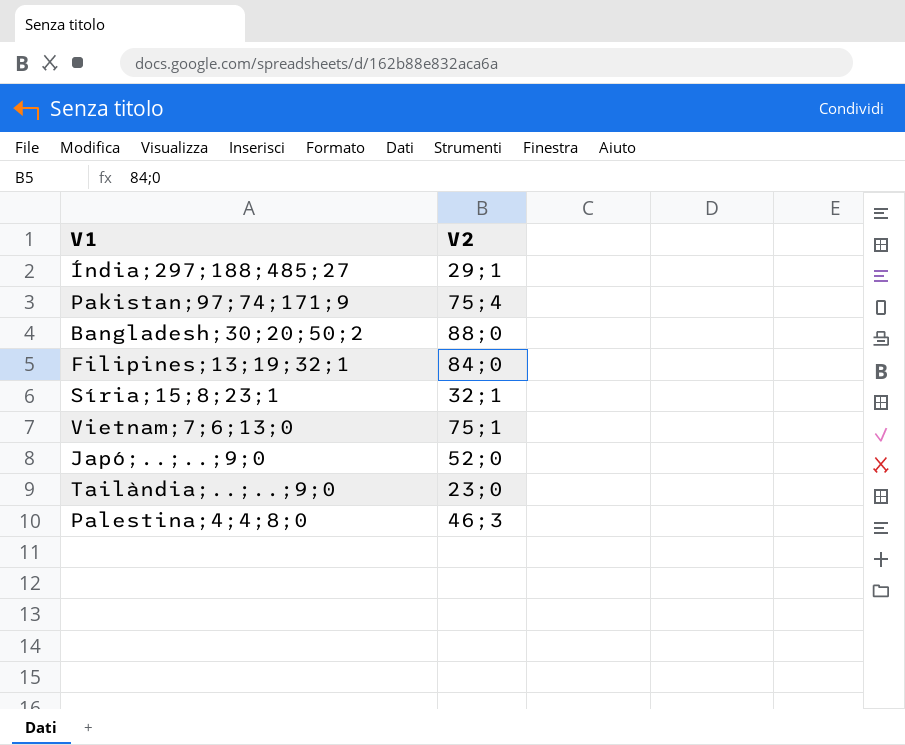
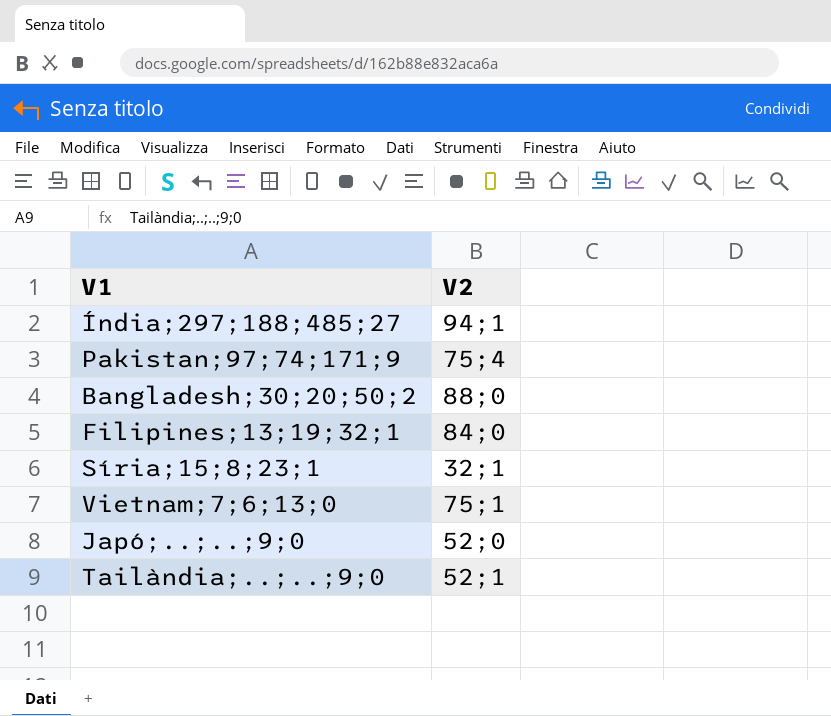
row Palestina;4;4;8;0: 46;3 -> none
Índia;297;188;485;27 | V2: 29;1 -> 94;1
Tailàndia;..;..;9;0 | V2: 23;0 -> 52;1

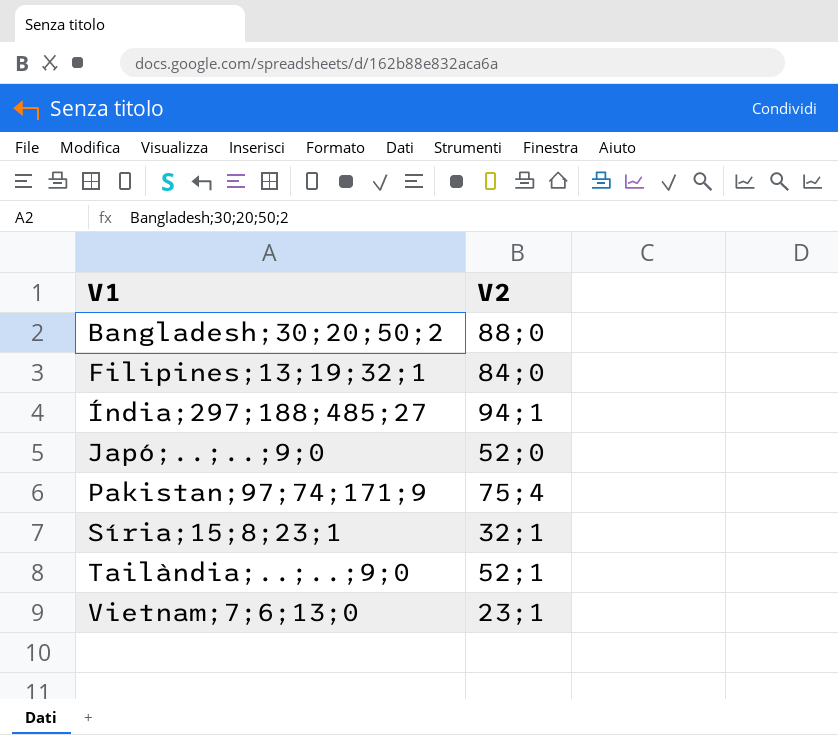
row order: none -> V1 ascending
Vietnam;7;6;13;0 | V2: 75;1 -> 23;1

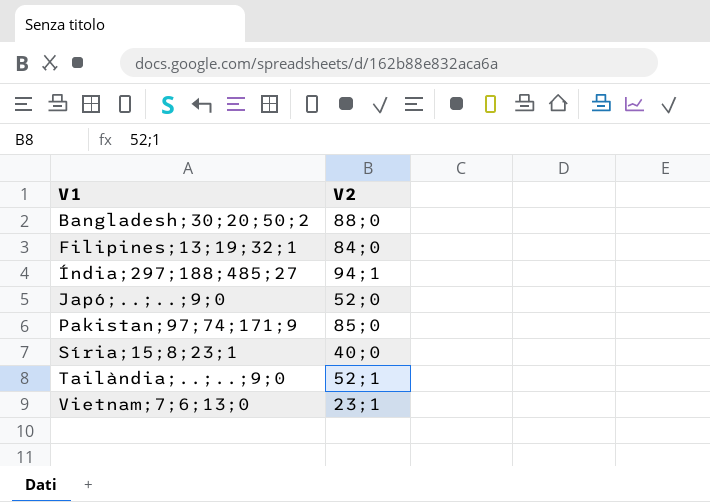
Pakistan;97;74;171;9 | V2: 75;4 -> 85;0
Síria;15;8;23;1 | V2: 32;1 -> 40;0

